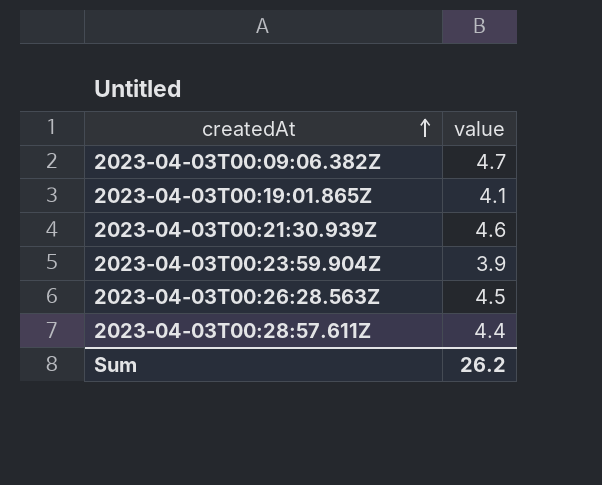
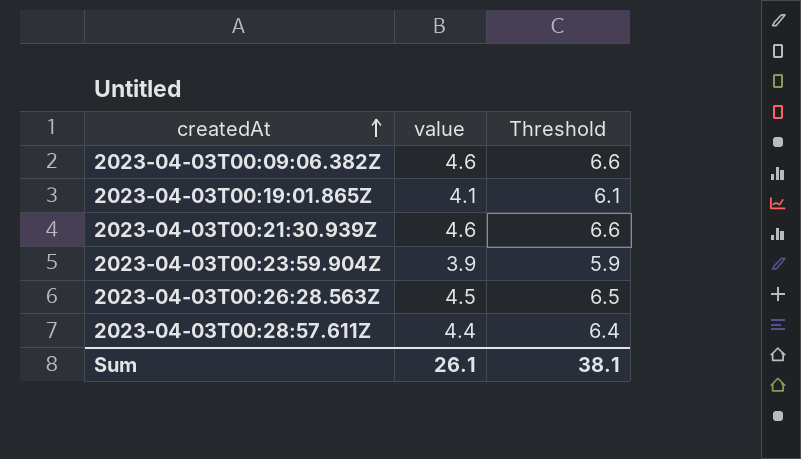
column Threshold | formula: none -> [value] + 2
2023-04-03T00:09:06.382Z | value: 4.7 -> 4.6
Sum | value: 26.2 -> 26.1

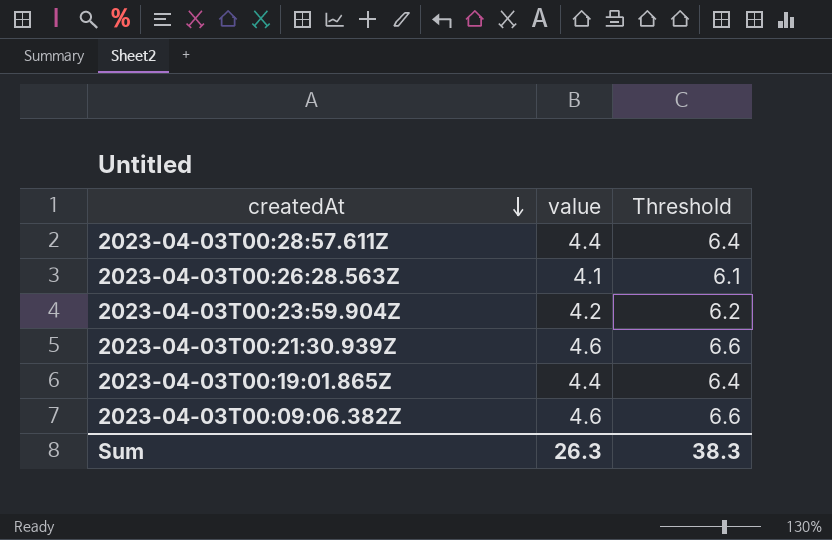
row order: createdAt ascending -> createdAt descending
2023-04-03T00:26:28.563Z | value: 4.5 -> 4.1
2023-04-03T00:26:28.563Z | Threshold: 6.5 -> 6.1
2023-04-03T00:23:59.904Z | value: 3.9 -> 4.2
2023-04-03T00:23:59.904Z | Threshold: 5.9 -> 6.2
2023-04-03T00:19:01.865Z | value: 4.1 -> 4.4
2023-04-03T00:19:01.865Z | Threshold: 6.1 -> 6.4
Sum | value: 26.1 -> 26.3
Sum | Threshold: 38.1 -> 38.3

